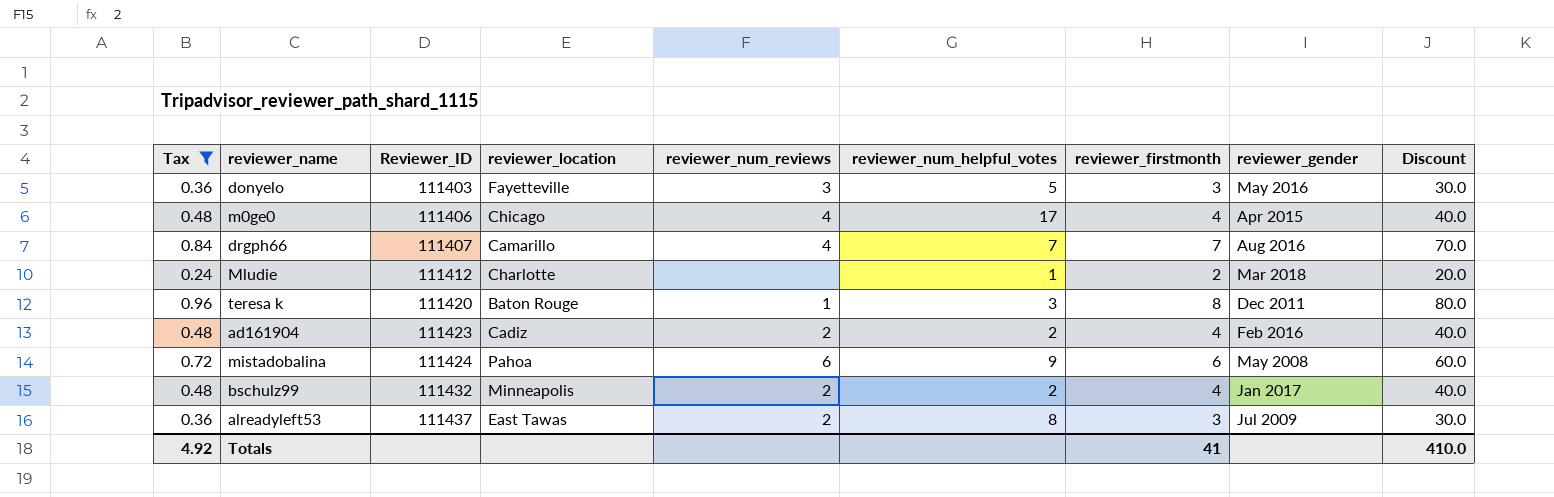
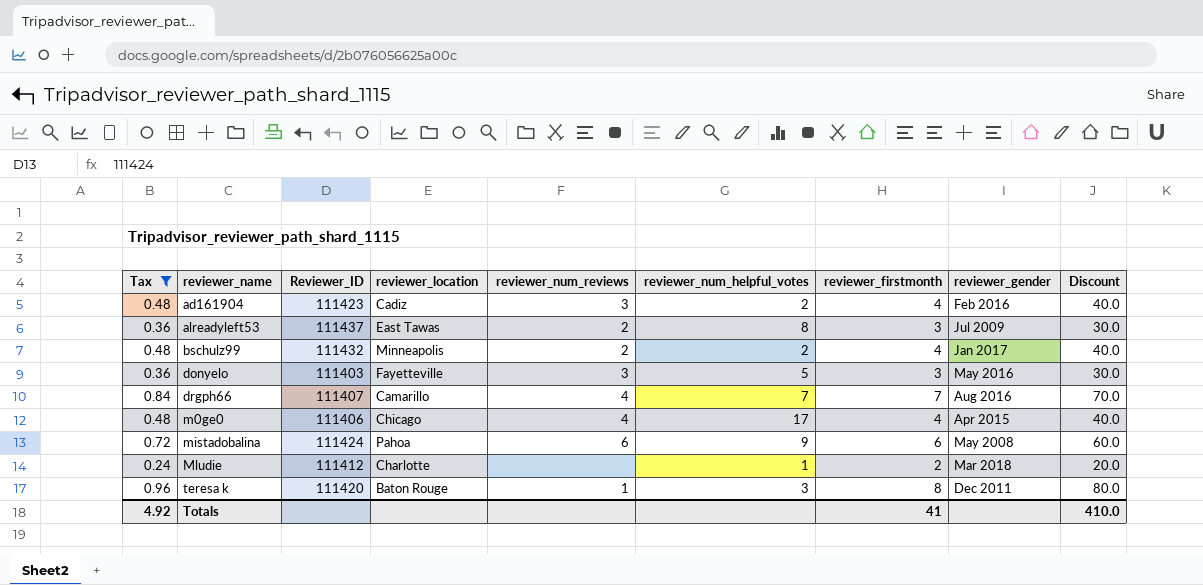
row order: Reviewer_ID ascending -> reviewer_name ascending
ad161904 | reviewer_num_reviews: 2 -> 3

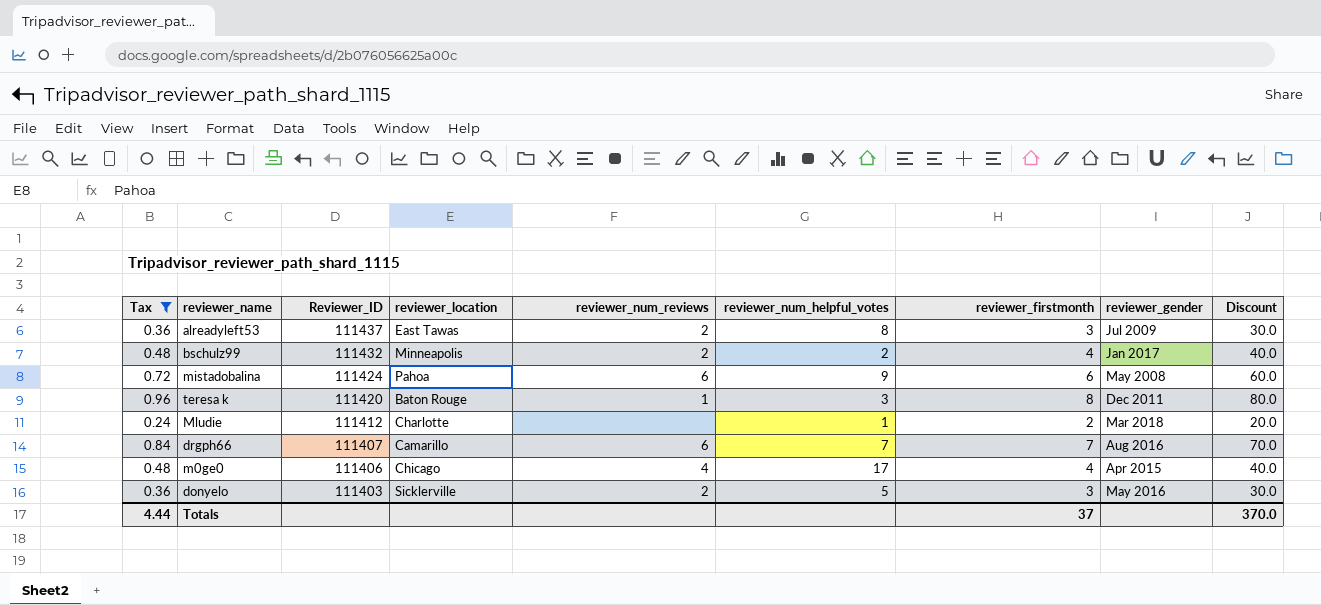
row order: reviewer_name ascending -> Reviewer_ID descending
row ad161904: 0.48 | 111423 | Cadiz | 3 | 2 | 4 | Feb 2016 | 40.0 -> none
drgph66 | reviewer_num_reviews: 4 -> 6
donyelo | reviewer_location: Fayetteville -> Sicklerville
donyelo | reviewer_num_reviews: 3 -> 2
Totals | Tax: 4.92 -> 4.44
Totals | reviewer_firstmonth: 41 -> 37
Totals | Discount: 410.0 -> 370.0

